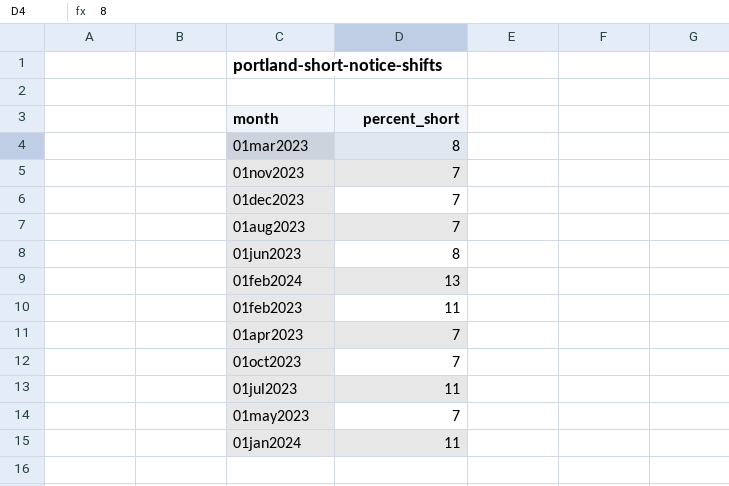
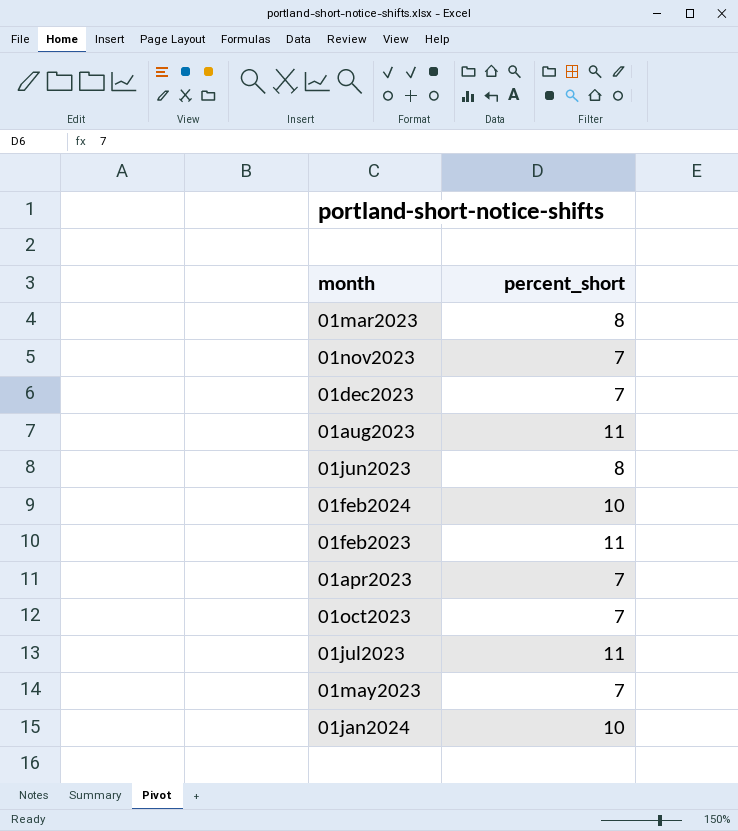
01aug2023 | percent_short: 7 -> 11
01feb2024 | percent_short: 13 -> 10
01jan2024 | percent_short: 11 -> 10

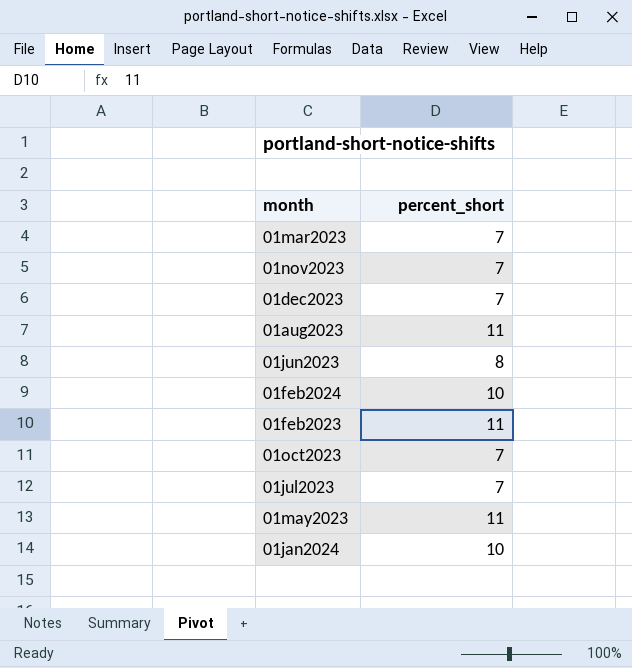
row 01apr2023: 7 -> none
01mar2023 | percent_short: 8 -> 7
01jul2023 | percent_short: 11 -> 7
01may2023 | percent_short: 7 -> 11

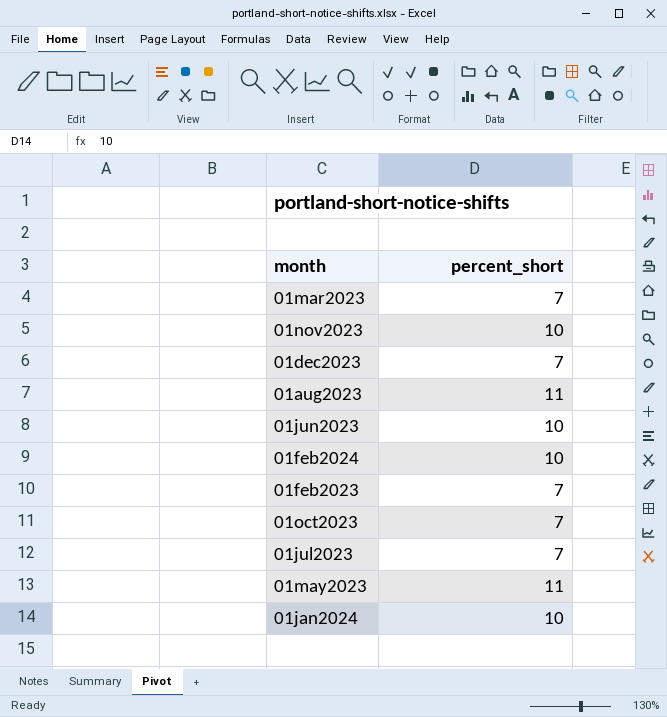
01nov2023 | percent_short: 7 -> 10
01jun2023 | percent_short: 8 -> 10
01feb2023 | percent_short: 11 -> 7

